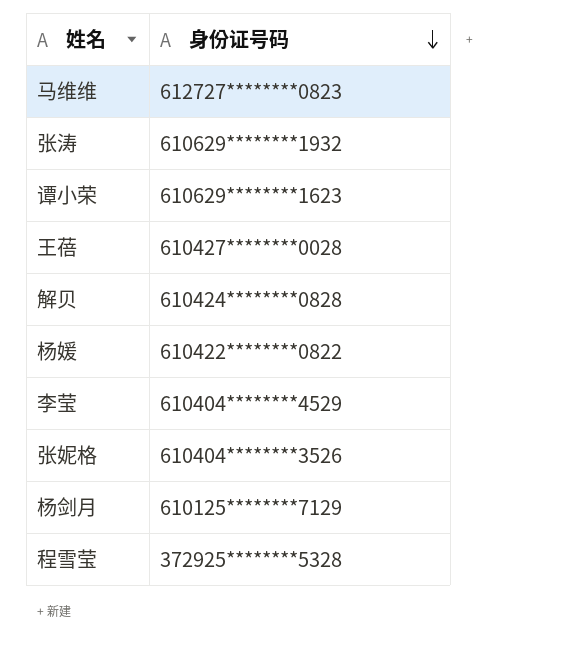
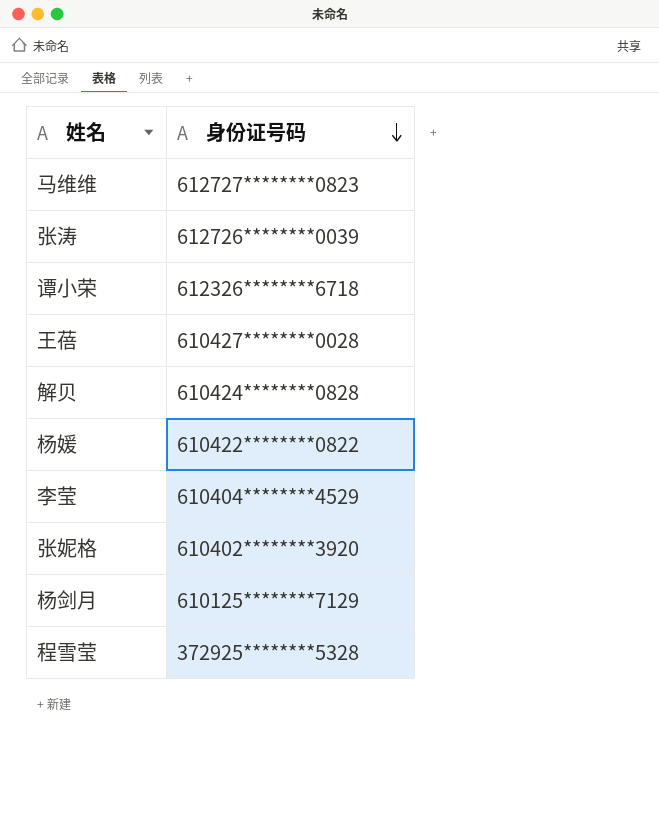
张涛 | 身份证号码: 610629********1932 -> 612726********0039
谭小荣 | 身份证号码: 610629********1623 -> 612326********6718
张妮格 | 身份证号码: 610404********3526 -> 610402********3920

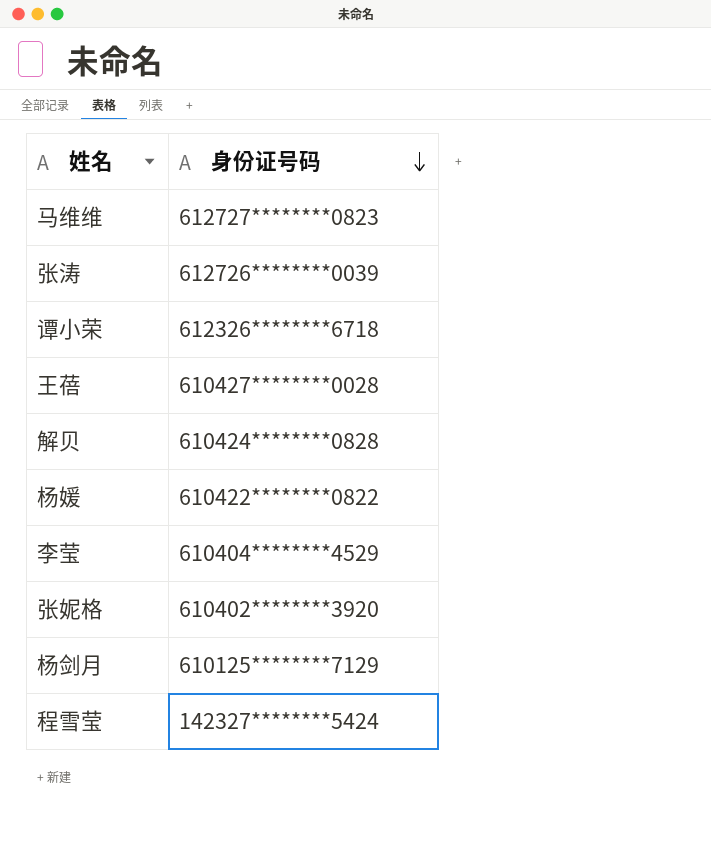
程雪莹 | 身份证号码: 372925********5328 -> 142327********5424

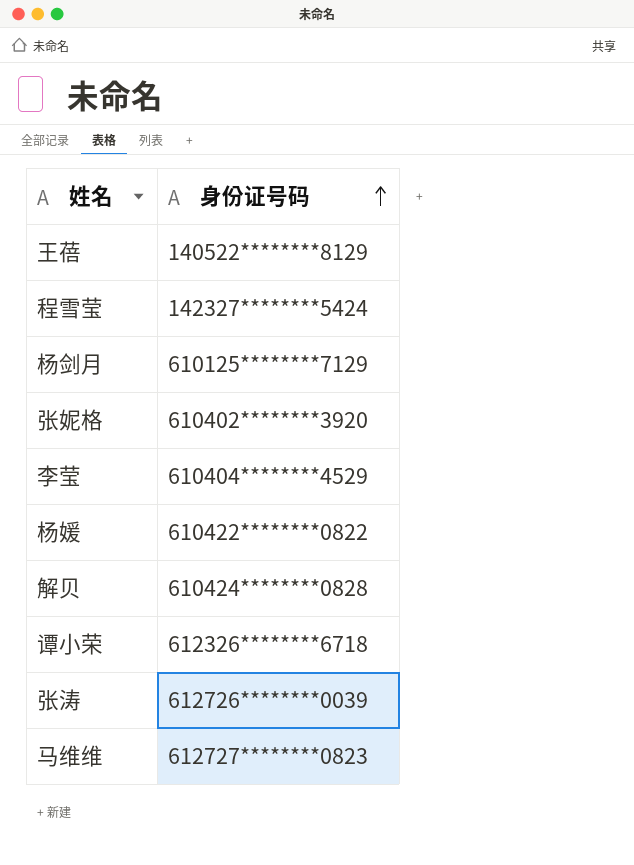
row order: 身份证号码 descending -> 身份证号码 ascending
王蓓 | 身份证号码: 610427********0028 -> 140522********8129

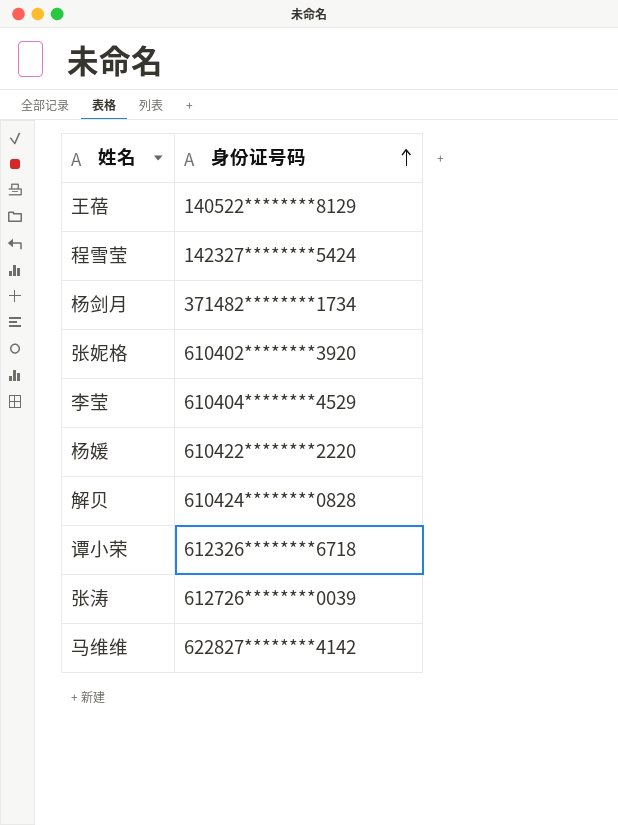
杨剑月 | 身份证号码: 610125********7129 -> 371482********1734
杨媛 | 身份证号码: 610422********0822 -> 610422********2220
马维维 | 身份证号码: 612727********0823 -> 622827********4142

